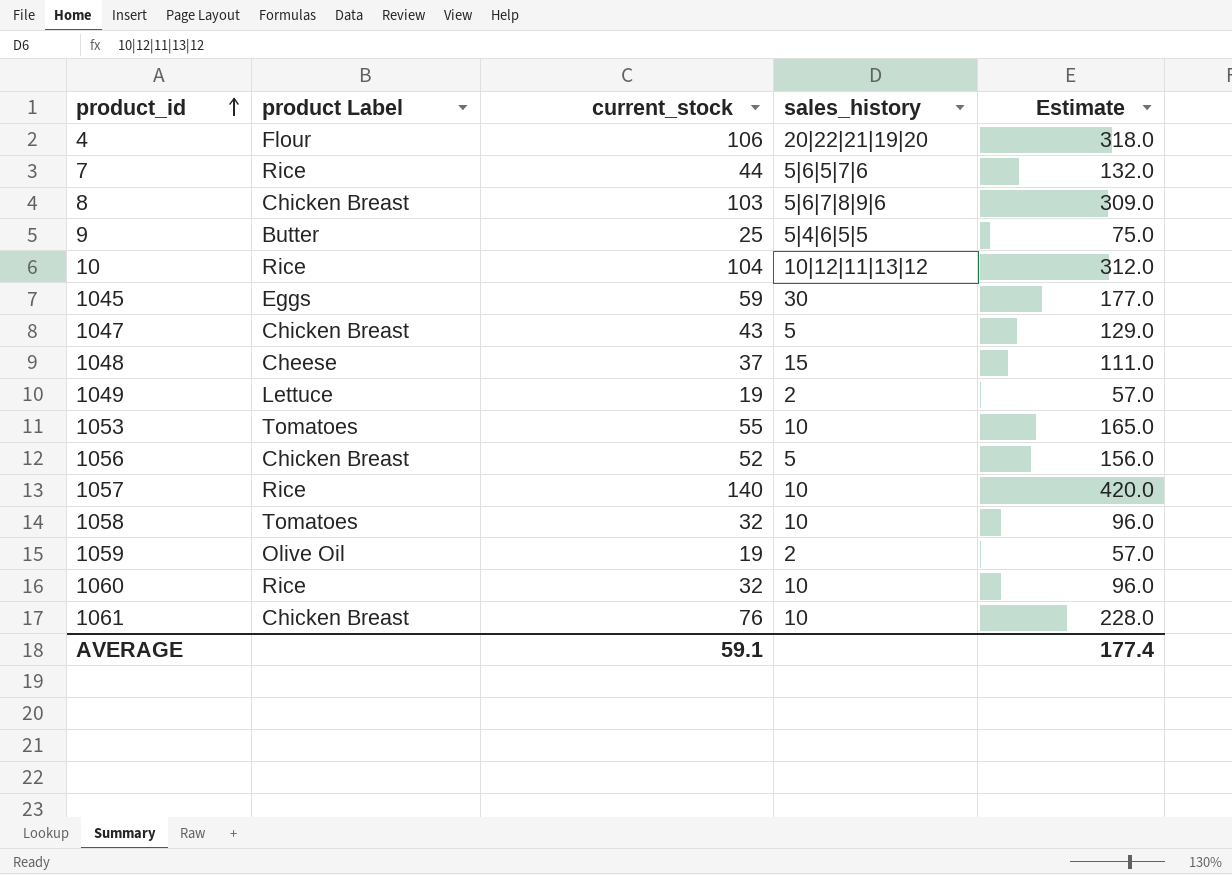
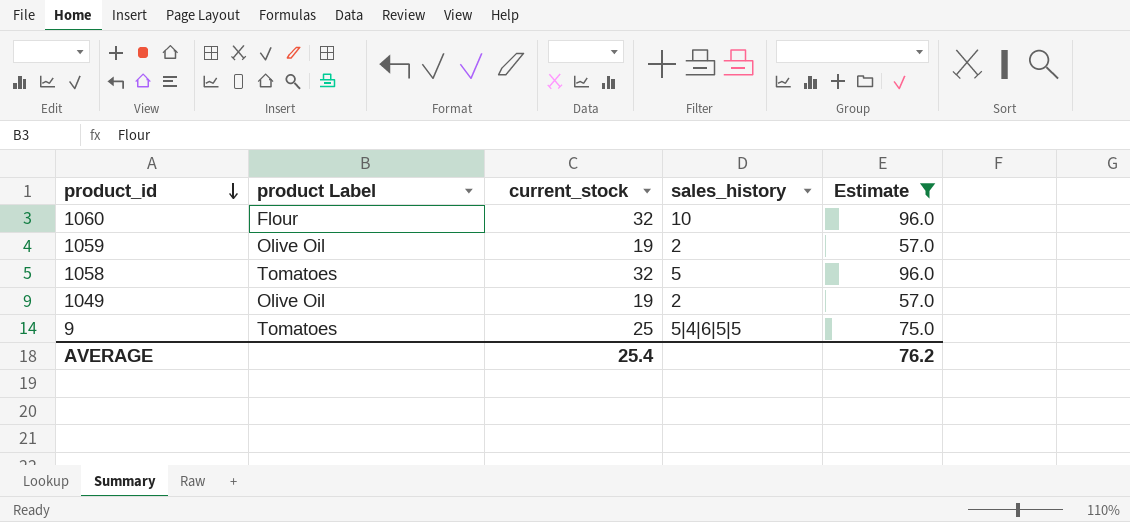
filter: none -> Estimate <= 96.0
row order: product_id ascending -> product_id descending
1060 | product Label: Rice -> Flour
1058 | sales_history: 10 -> 5
1049 | product Label: Lettuce -> Olive Oil
9 | product Label: Butter -> Tomatoes
AVERAGE | current_stock: 59.1 -> 25.4
AVERAGE | Estimate: 177.4 -> 76.2

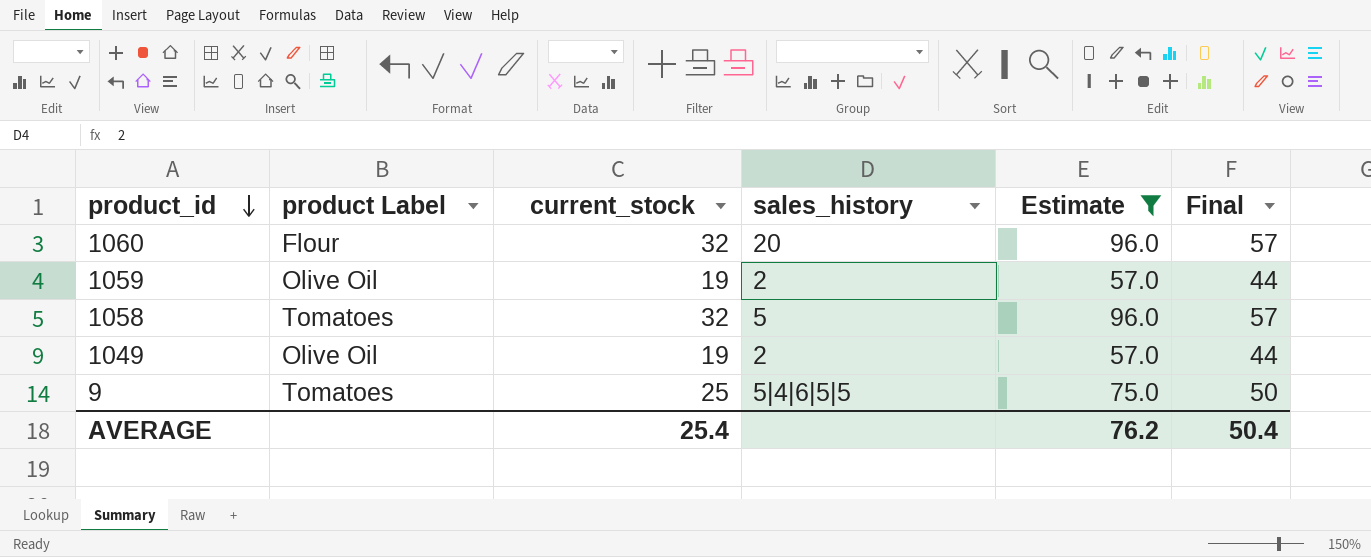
column Final | formula: none -> [current_stock] + 25
1060 | sales_history: 10 -> 20

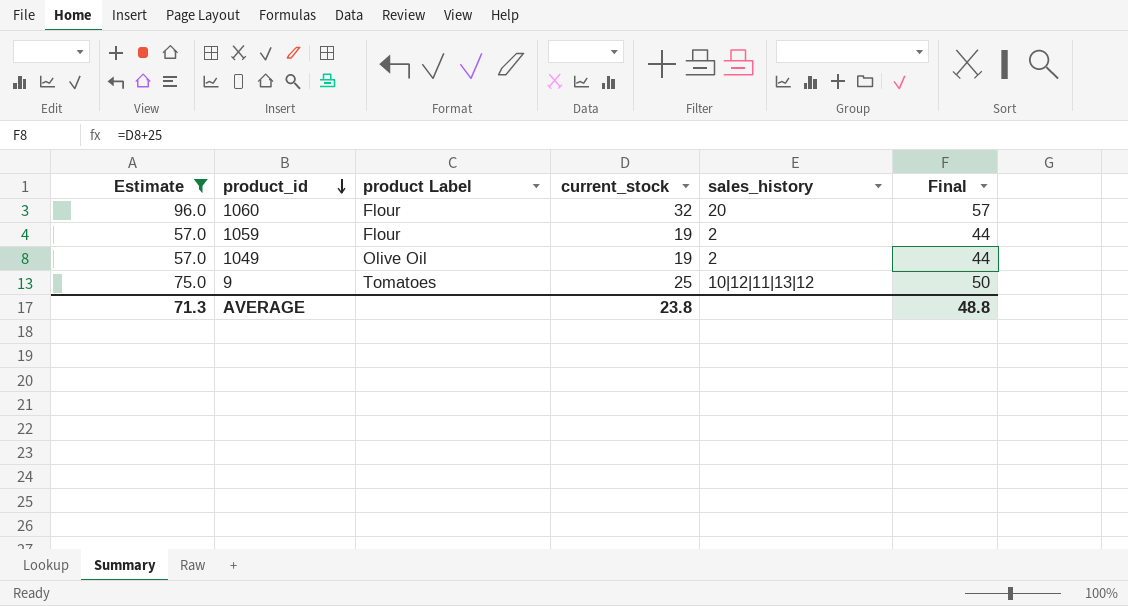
column Estimate | position: 5 -> 1
row 1058: Tomatoes | 32 | 5 | 96.0 | 57 -> none
1059 | product Label: Olive Oil -> Flour
9 | sales_history: 5|4|6|5|5 -> 10|12|11|13|12
AVERAGE | Estimate: 76.2 -> 71.3
AVERAGE | current_stock: 25.4 -> 23.8
AVERAGE | Final: 50.4 -> 48.8

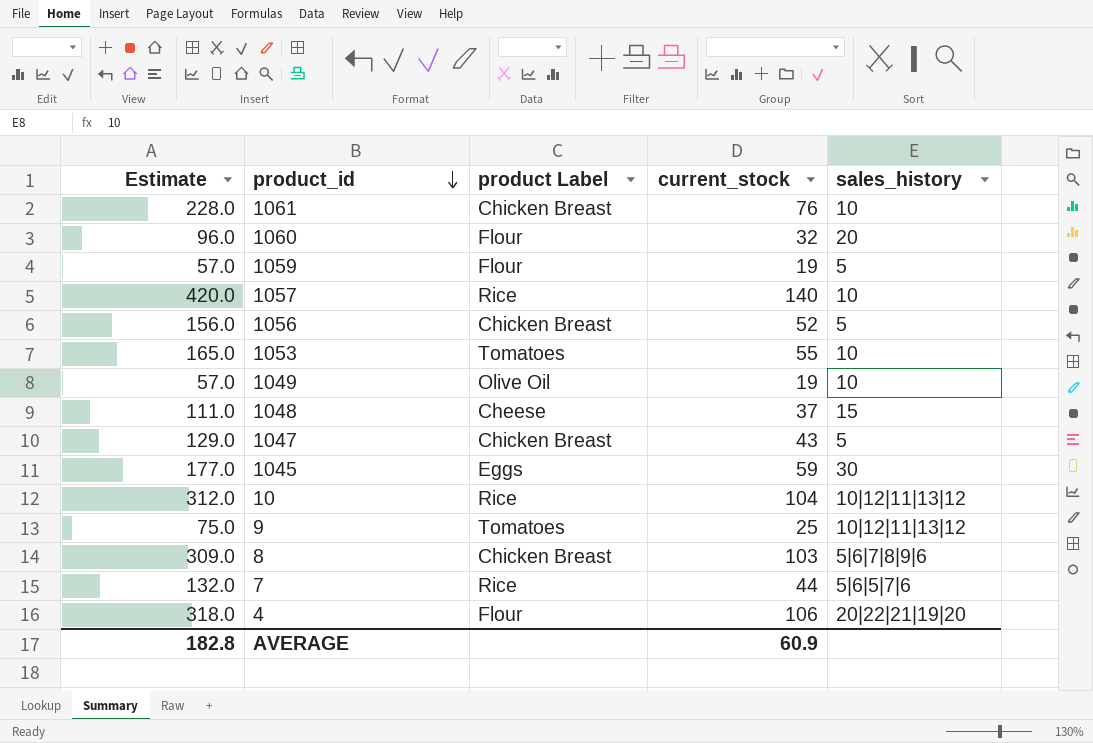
filter: Estimate <= 96.0 -> none
column Final | formula: [current_stock] + 25 -> none
1059 | sales_history: 2 -> 5
1049 | sales_history: 2 -> 10
AVERAGE | Estimate: 71.3 -> 182.8
AVERAGE | current_stock: 23.8 -> 60.9

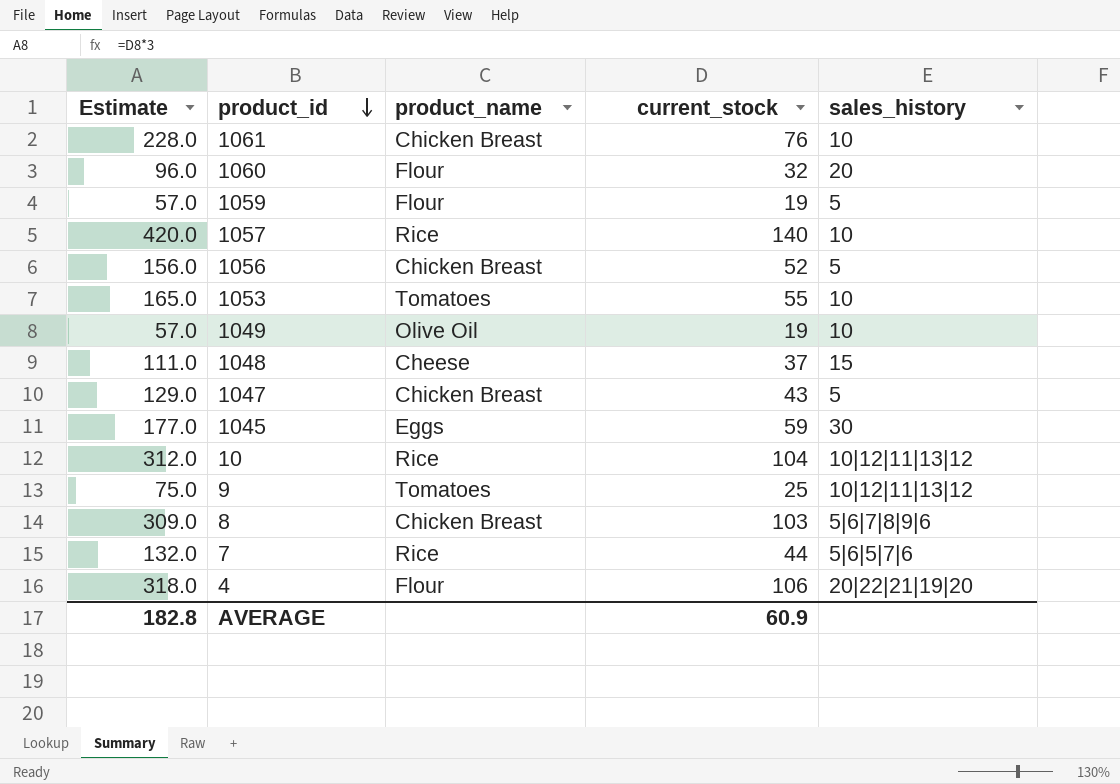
column name: product Label -> product_name

